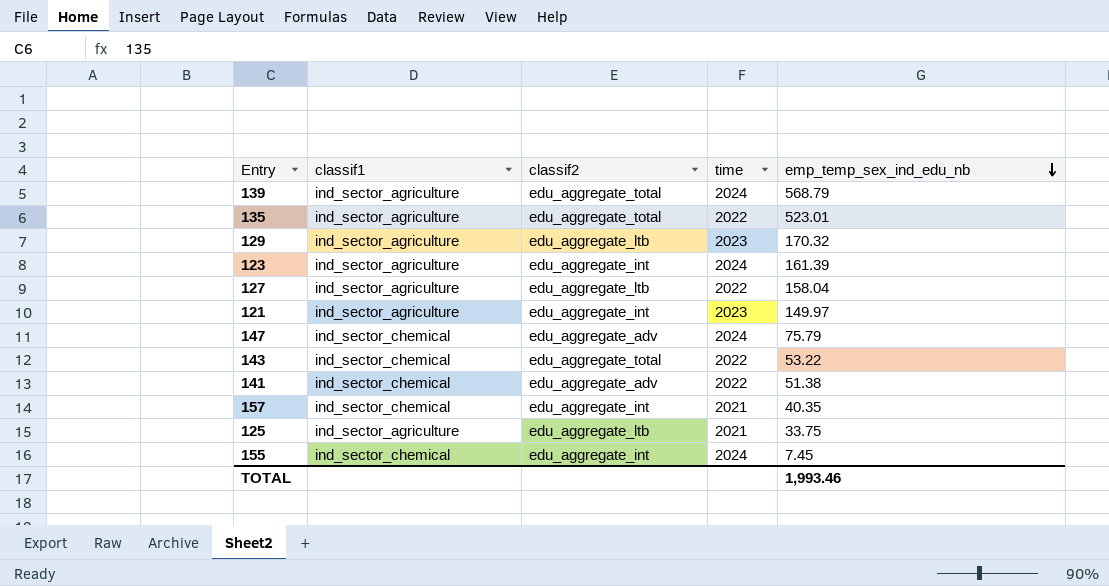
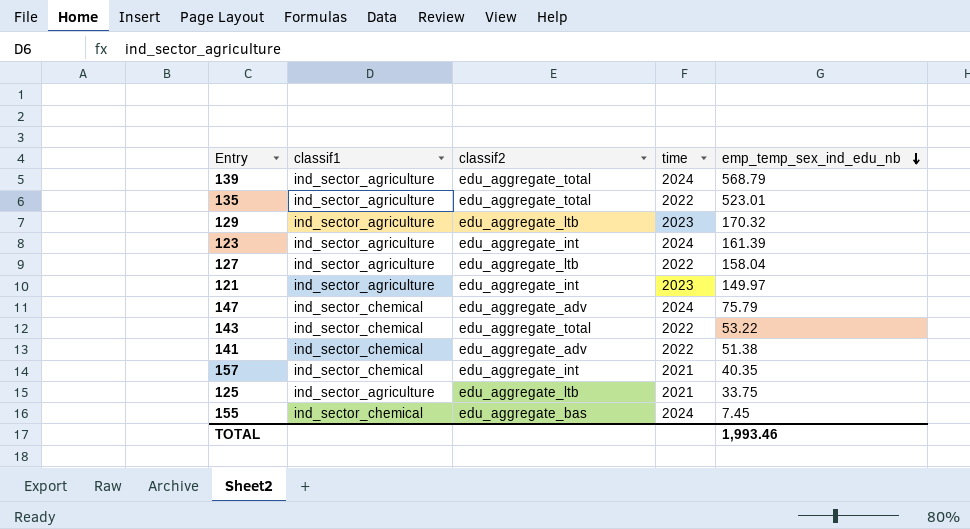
155 | classif2: edu_aggregate_int -> edu_aggregate_bas

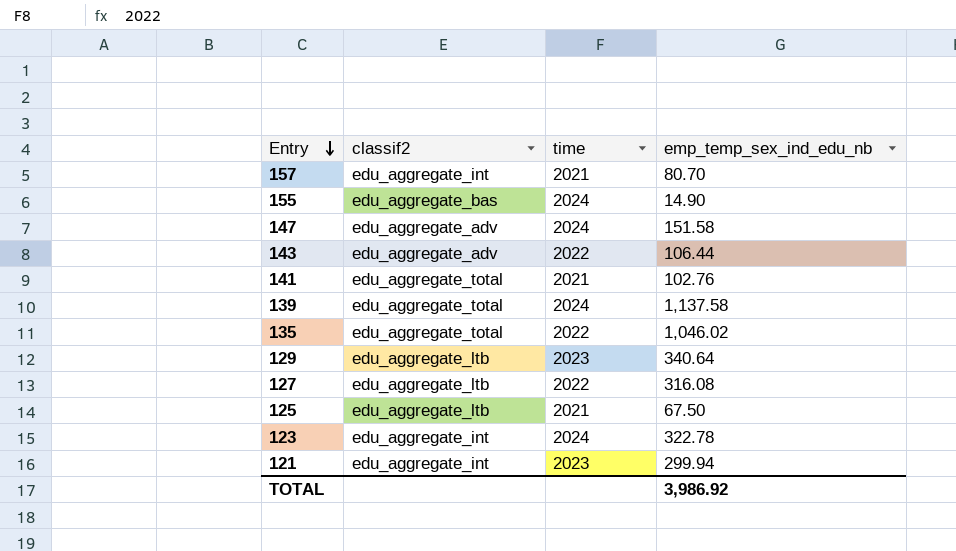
row order: emp_temp_sex_ind_edu_nb descending -> Entry descending
column classif1 | position: 2 -> none
157 | emp_temp_sex_ind_edu_nb: 40.35 -> 80.70
155 | emp_temp_sex_ind_edu_nb: 7.45 -> 14.90
147 | emp_temp_sex_ind_edu_nb: 75.79 -> 151.58
143 | classif2: edu_aggregate_total -> edu_aggregate_adv
143 | emp_temp_sex_ind_edu_nb: 53.22 -> 106.44
141 | classif2: edu_aggregate_adv -> edu_aggregate_total
141 | time: 2022 -> 2021
141 | emp_temp_sex_ind_edu_nb: 51.38 -> 102.76
139 | emp_temp_sex_ind_edu_nb: 568.79 -> 1,137.58
135 | emp_temp_sex_ind_edu_nb: 523.01 -> 1,046.02
129 | emp_temp_sex_ind_edu_nb: 170.32 -> 340.64
127 | emp_temp_sex_ind_edu_nb: 158.04 -> 316.08
125 | emp_temp_sex_ind_edu_nb: 33.75 -> 67.50
123 | emp_temp_sex_ind_edu_nb: 161.39 -> 322.78
121 | emp_temp_sex_ind_edu_nb: 149.97 -> 299.94
TOTAL | emp_temp_sex_ind_edu_nb: 1,993.46 -> 3,986.92

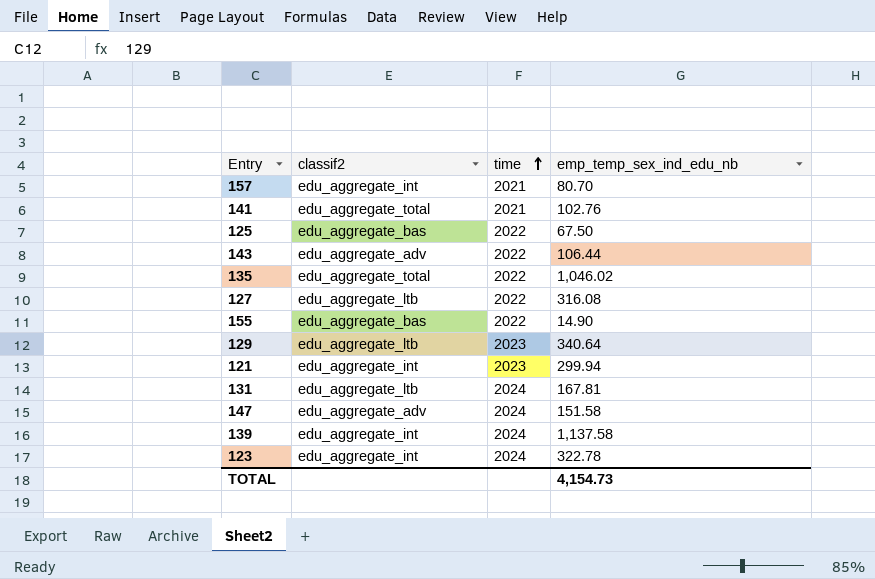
row order: Entry descending -> time ascending
125 | classif2: edu_aggregate_ltb -> edu_aggregate_bas
125 | time: 2021 -> 2022
155 | time: 2024 -> 2022
row 131: none -> edu_aggregate_ltb | 2024 | 167.81
139 | classif2: edu_aggregate_total -> edu_aggregate_int
TOTAL | emp_temp_sex_ind_edu_nb: 3,986.92 -> 4,154.73

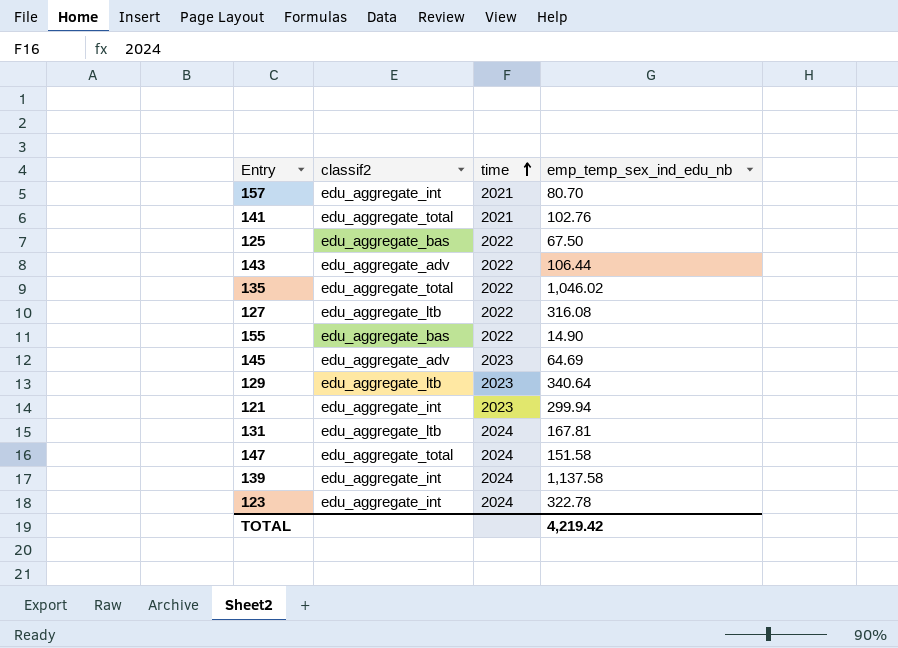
row 145: none -> edu_aggregate_adv | 2023 | 64.69
147 | classif2: edu_aggregate_adv -> edu_aggregate_total
TOTAL | emp_temp_sex_ind_edu_nb: 4,154.73 -> 4,219.42

